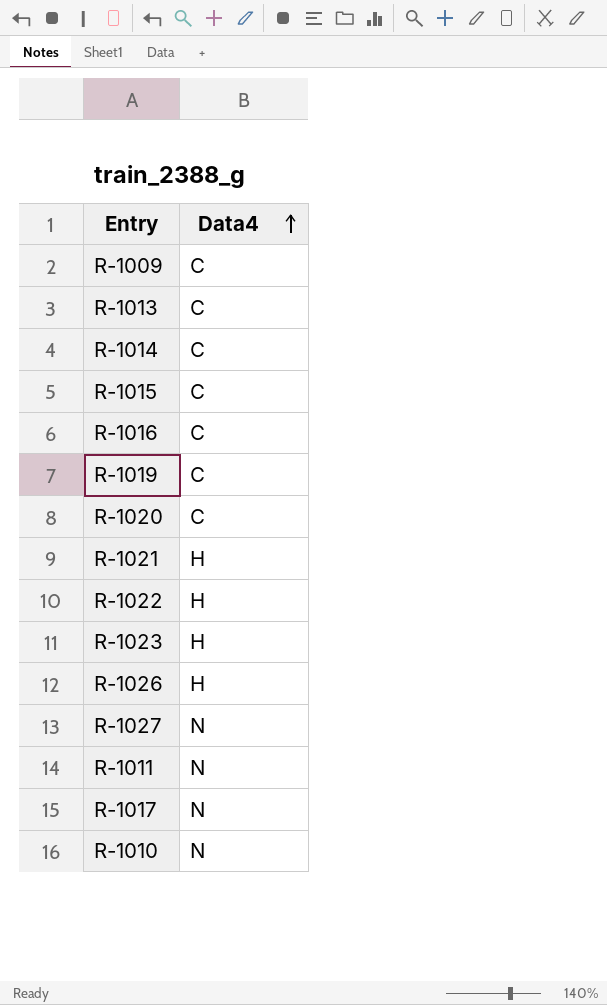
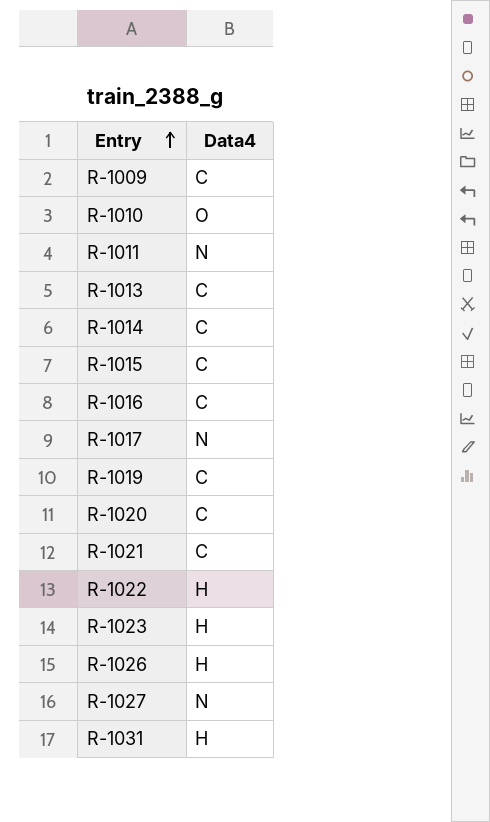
row order: Data4 ascending -> Entry ascending
R-1010 | Data4: N -> O
R-1021 | Data4: H -> C
row R-1031: none -> H

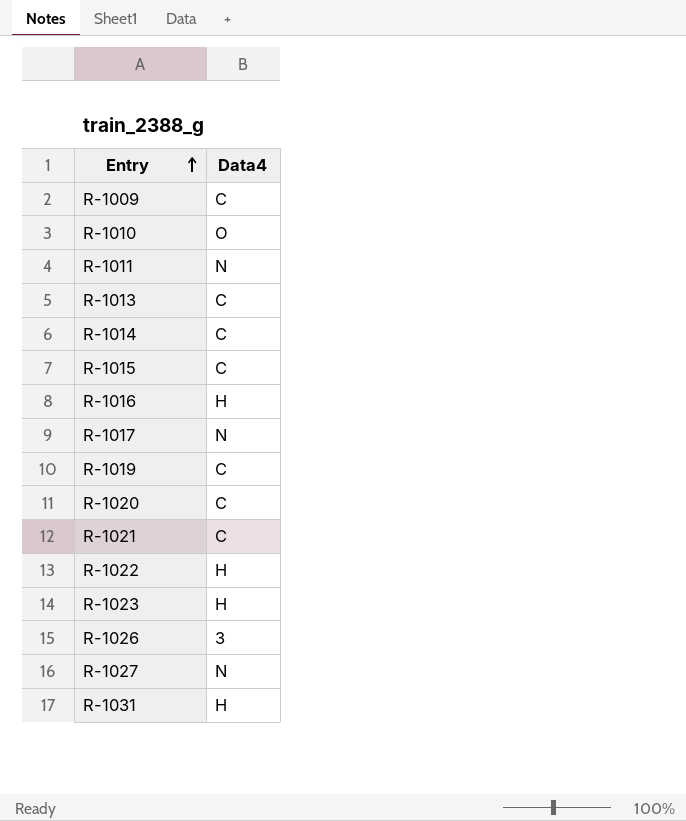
R-1016 | Data4: C -> H
R-1026 | Data4: H -> 3

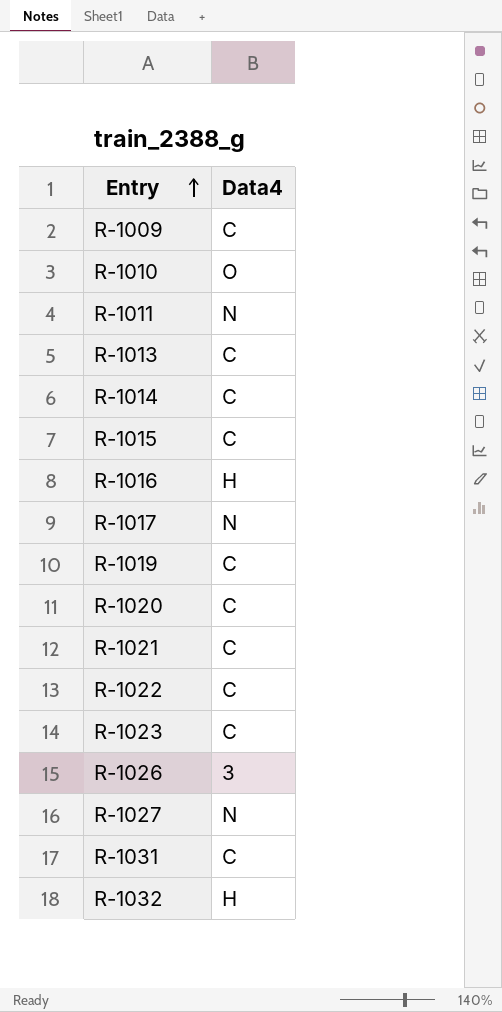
R-1022 | Data4: H -> C
R-1023 | Data4: H -> C
R-1031 | Data4: H -> C
row R-1032: none -> H

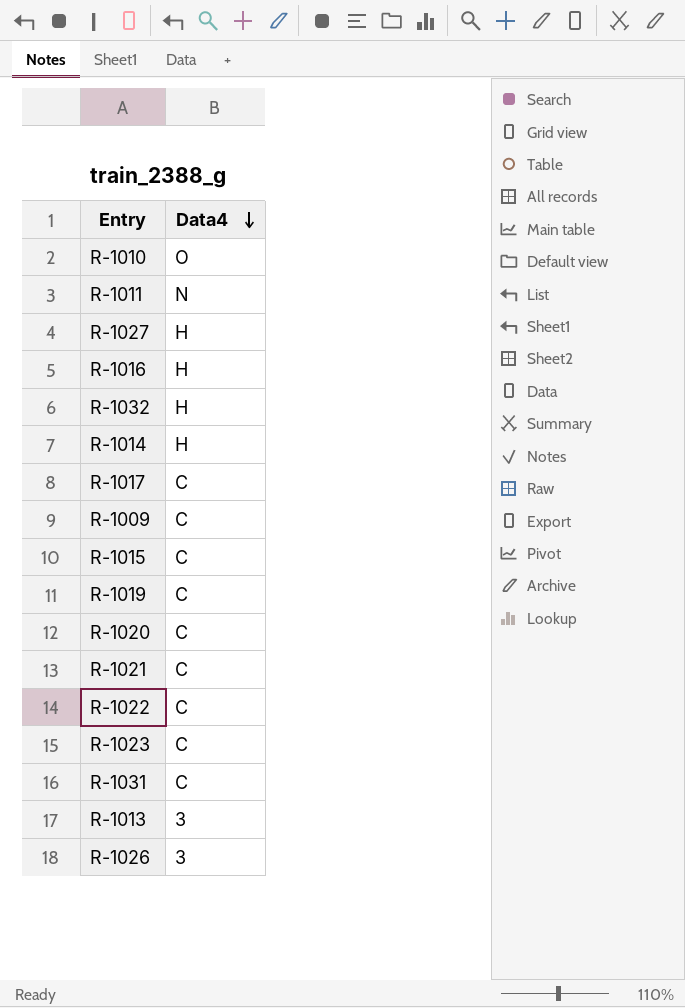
row order: Entry ascending -> Data4 descending
R-1027 | Data4: N -> H
R-1014 | Data4: C -> H
R-1017 | Data4: N -> C
R-1013 | Data4: C -> 3

